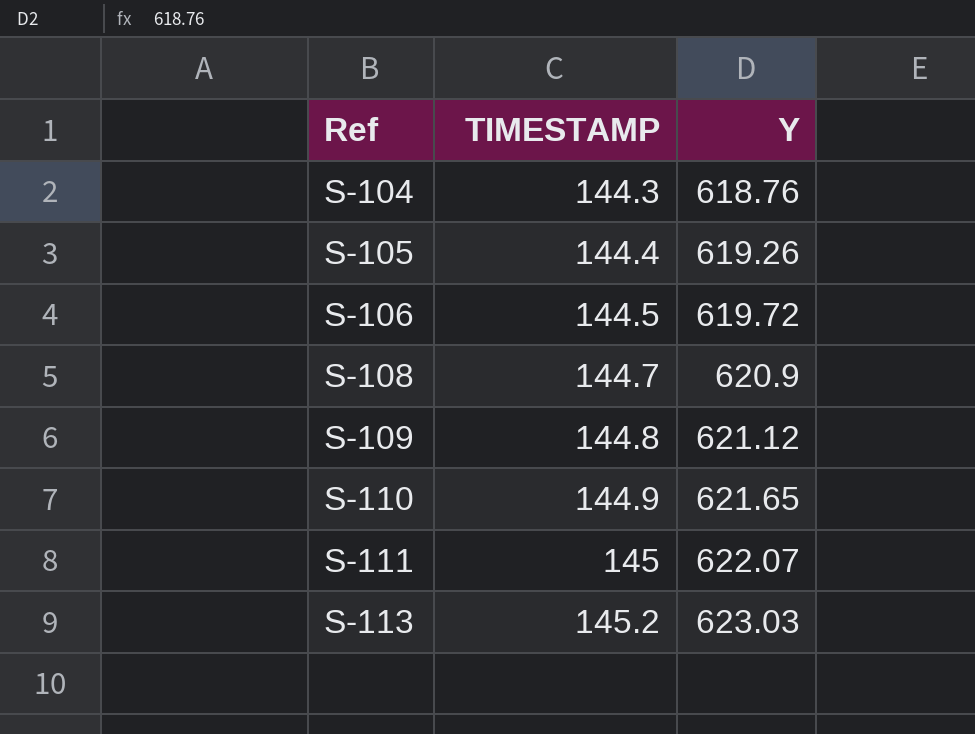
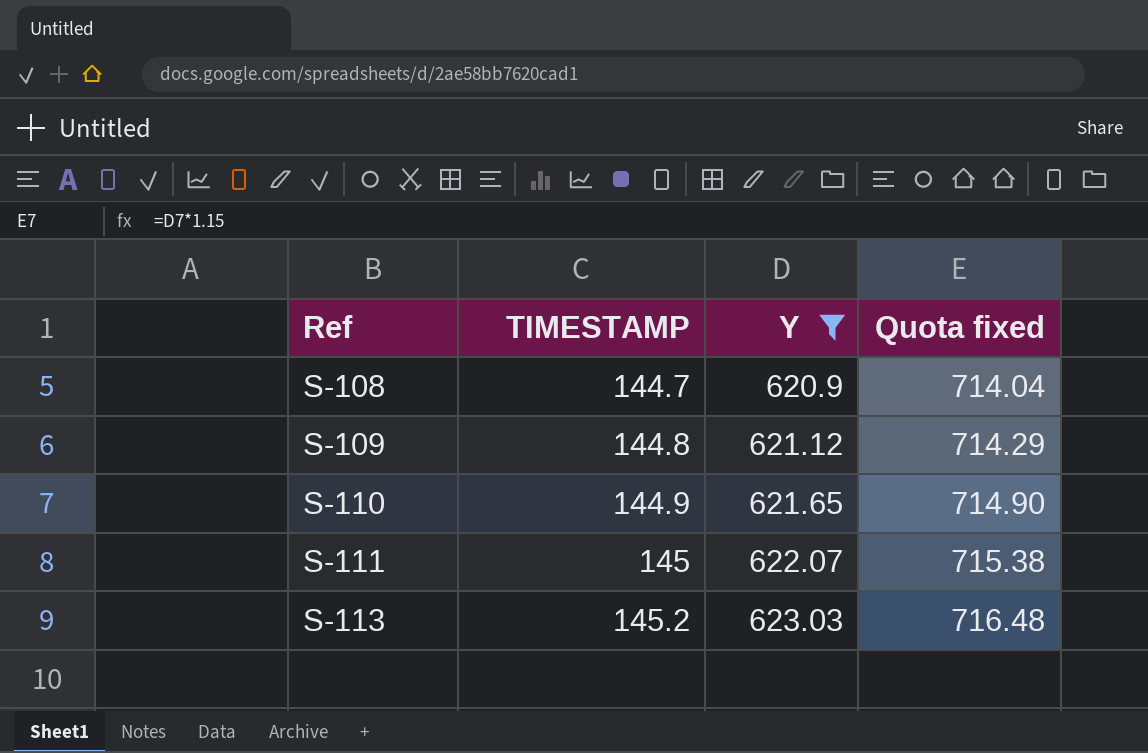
filter: none -> Y >= 620.9
column Quota fixed | formula: none -> [Y] * 1.15

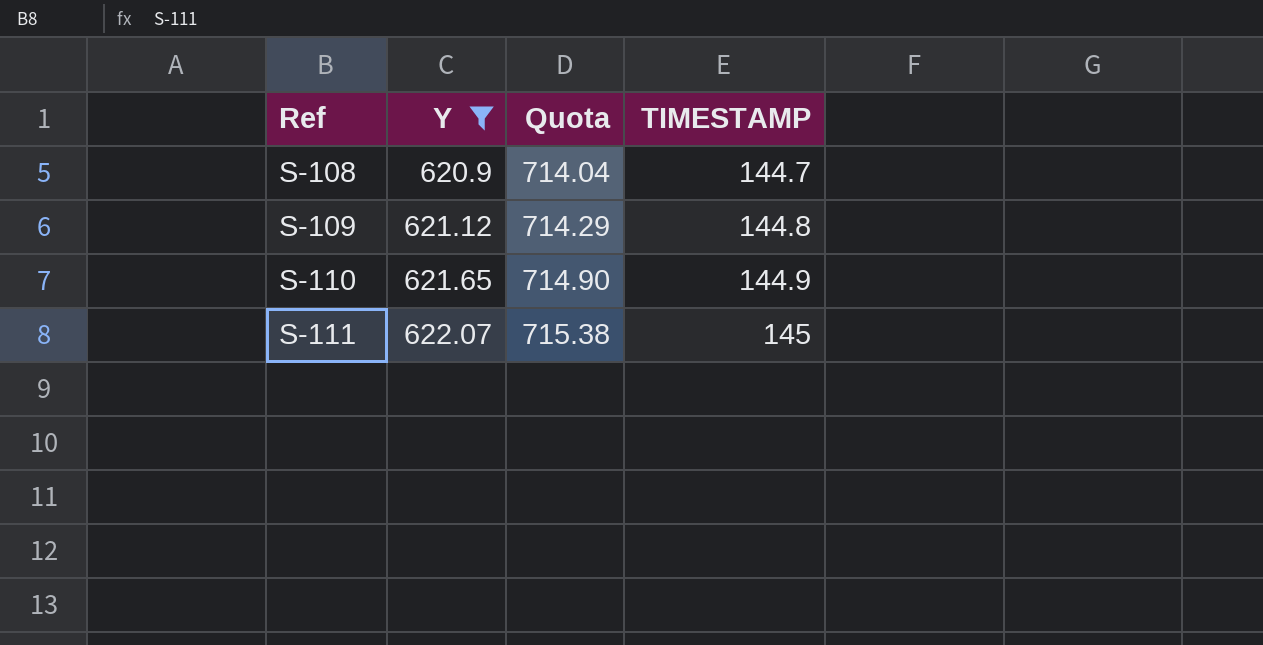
column name: Quota fixed -> Quota
column TIMESTAMP | position: 2 -> 4
row S-113: 145.2 | 623.03 | 716.48 -> none

